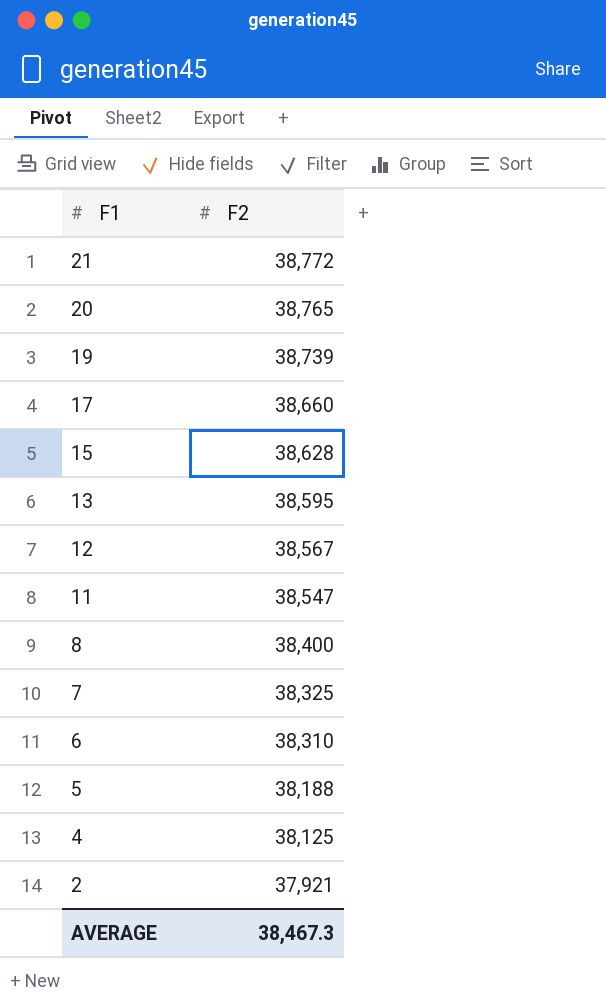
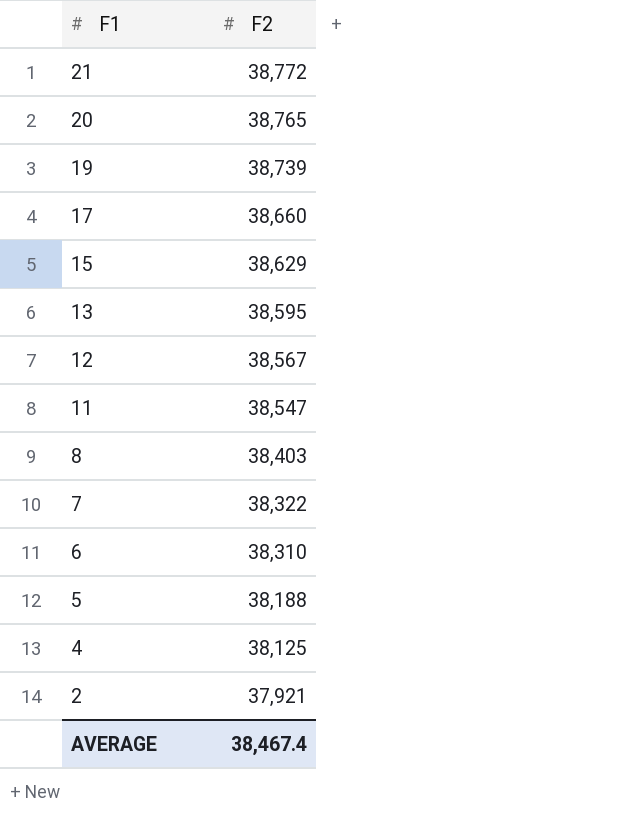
15 | F2: 38,628 -> 38,629
8 | F2: 38,400 -> 38,403
7 | F2: 38,325 -> 38,322
AVERAGE | F2: 38,467.3 -> 38,467.4

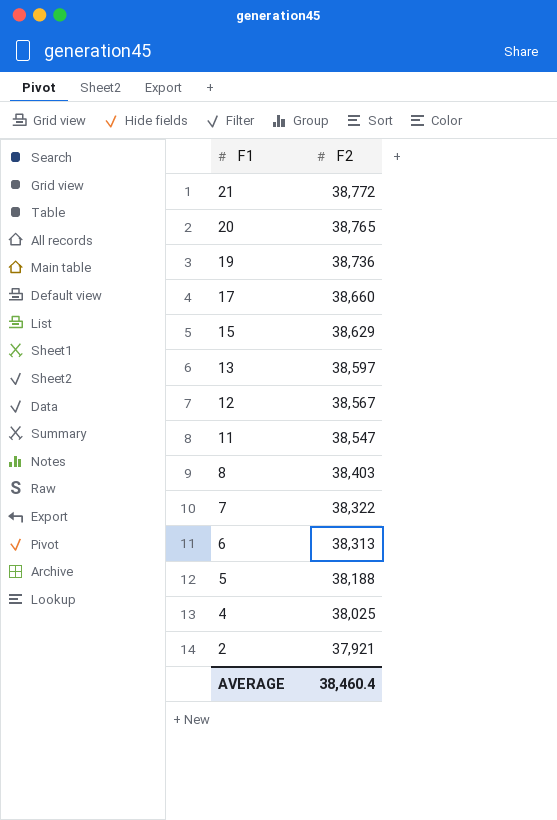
19 | F2: 38,739 -> 38,736
13 | F2: 38,595 -> 38,597
6 | F2: 38,310 -> 38,313
4 | F2: 38,125 -> 38,025
AVERAGE | F2: 38,467.4 -> 38,460.4

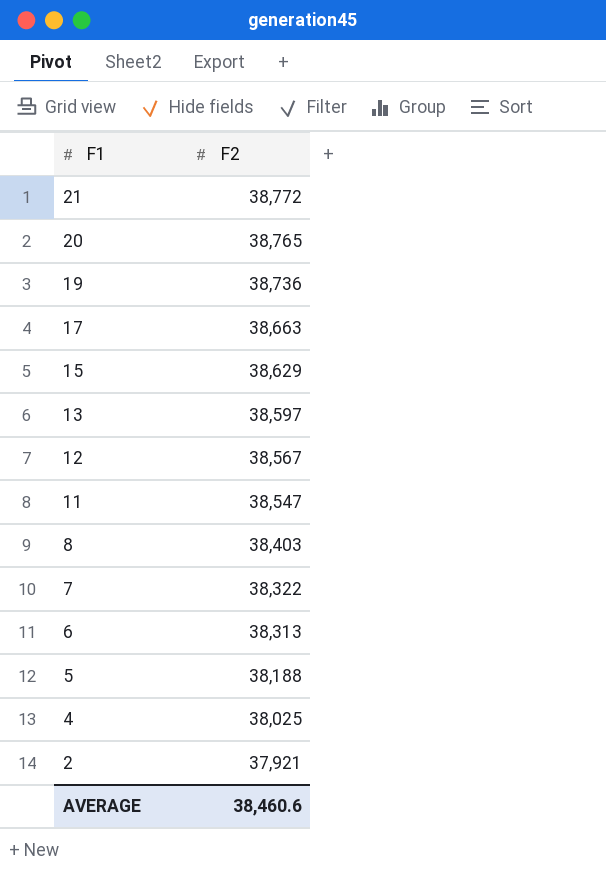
17 | F2: 38,660 -> 38,663
AVERAGE | F2: 38,460.4 -> 38,460.6

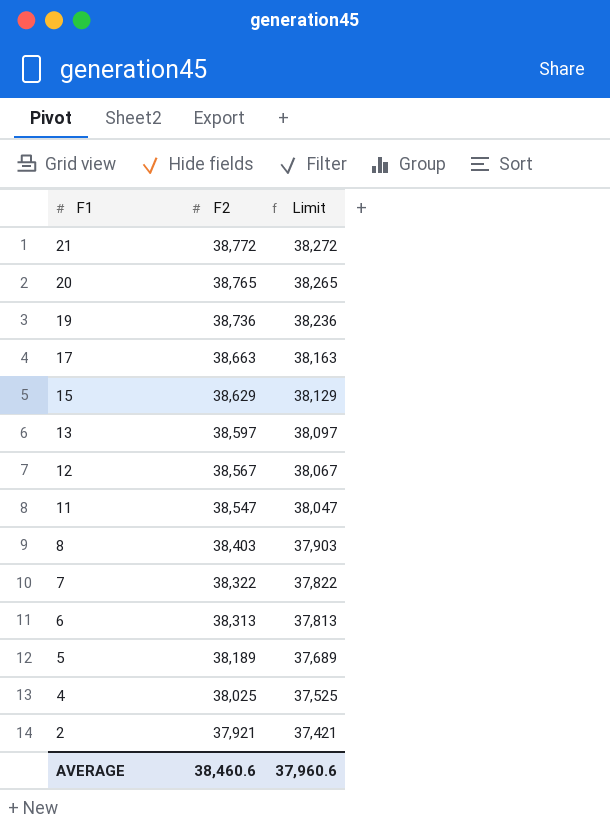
column Limit | formula: none -> [F2] - 500
5 | F2: 38,188 -> 38,189

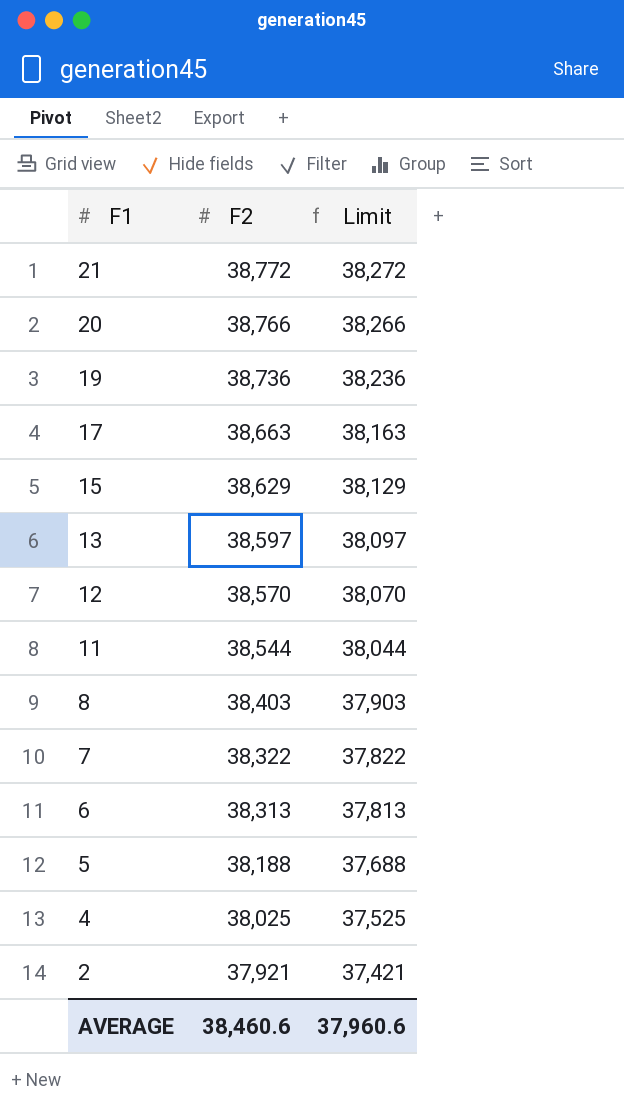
20 | F2: 38,765 -> 38,766
20 | Limit: 38,265 -> 38,266
12 | F2: 38,567 -> 38,570
12 | Limit: 38,067 -> 38,070
11 | F2: 38,547 -> 38,544
11 | Limit: 38,047 -> 38,044
5 | F2: 38,189 -> 38,188
5 | Limit: 37,689 -> 37,688

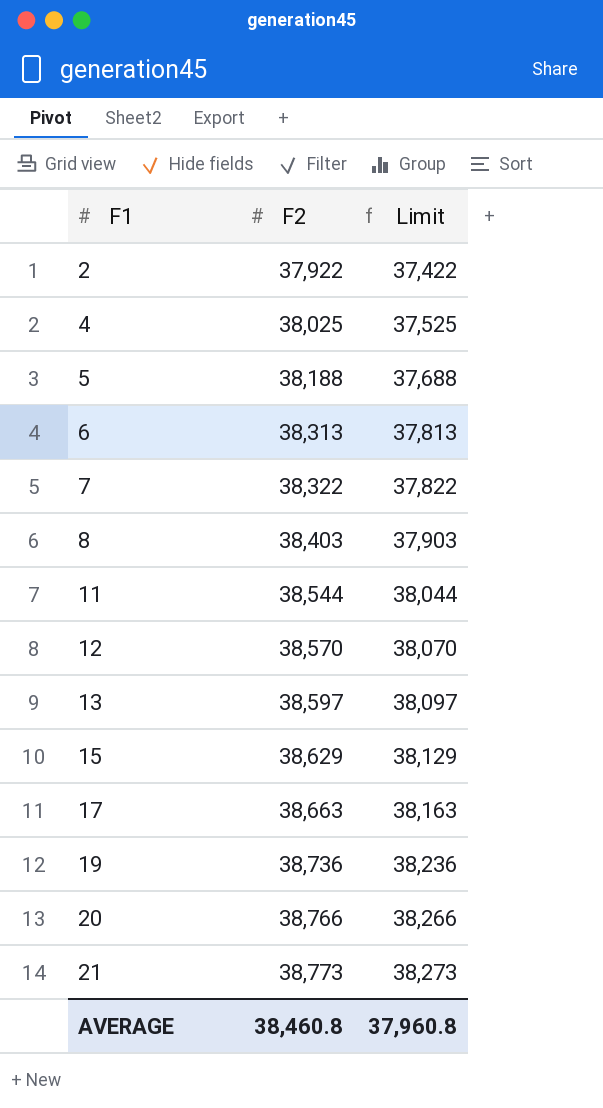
row order: F1 descending -> F1 ascending
2 | F2: 37,921 -> 37,922
2 | Limit: 37,421 -> 37,422
21 | F2: 38,772 -> 38,773
21 | Limit: 38,272 -> 38,273
AVERAGE | F2: 38,460.6 -> 38,460.8
AVERAGE | Limit: 37,960.6 -> 37,960.8

